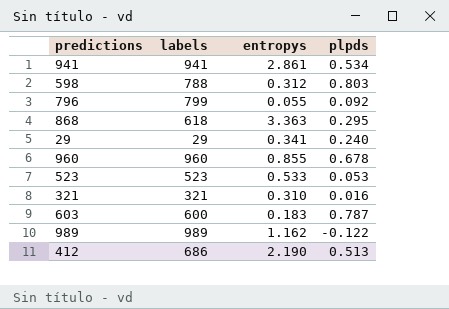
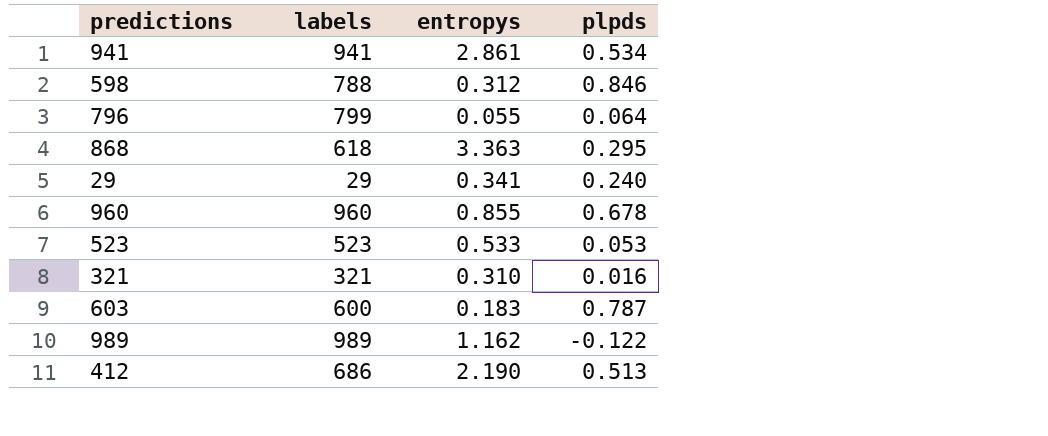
598 | plpds: 0.803 -> 0.846
796 | plpds: 0.092 -> 0.064

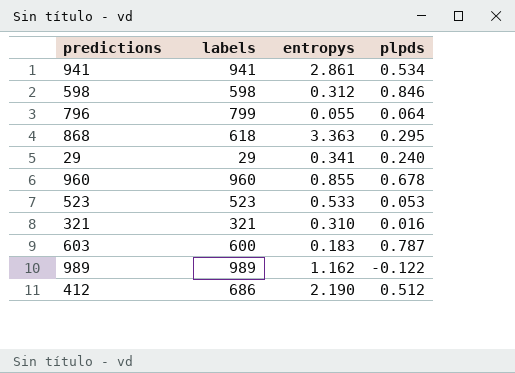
598 | labels: 788 -> 598
412 | plpds: 0.513 -> 0.512

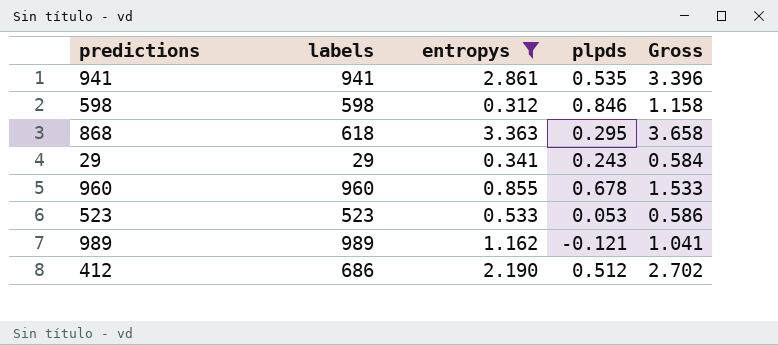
filter: none -> entropys >= 0.312
column Gross | formula: none -> [entropys] + [plpds]
941 | plpds: 0.534 -> 0.535
29 | plpds: 0.240 -> 0.243
989 | plpds: -0.122 -> -0.121

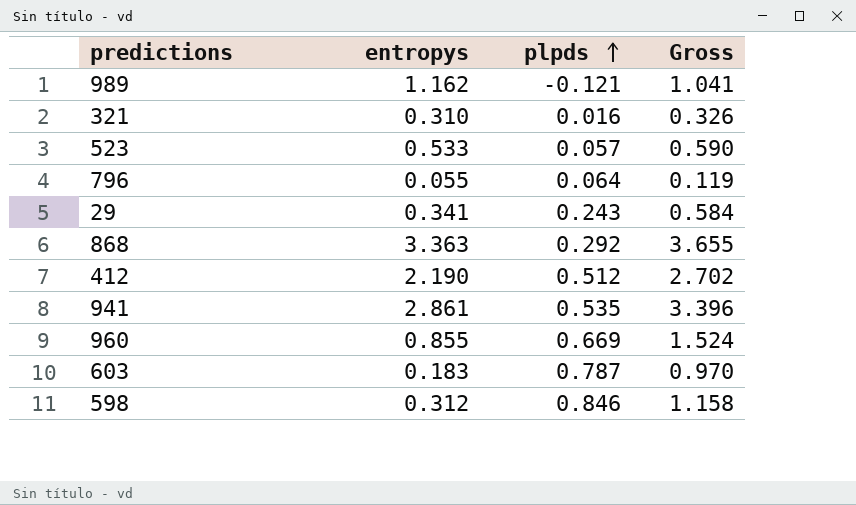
filter: entropys >= 0.312 -> none
row order: none -> plpds ascending
column labels | position: 2 -> none
523 | plpds: 0.053 -> 0.057
523 | Gross: 0.586 -> 0.590
868 | plpds: 0.295 -> 0.292
868 | Gross: 3.658 -> 3.655
960 | plpds: 0.678 -> 0.669
960 | Gross: 1.533 -> 1.524

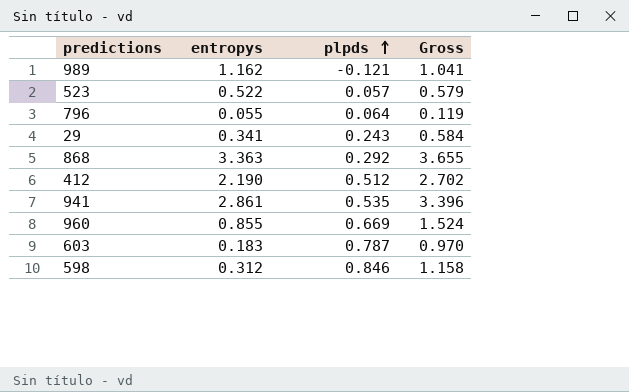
row 321: 0.310 | 0.016 | 0.326 -> none
523 | entropys: 0.533 -> 0.522
523 | Gross: 0.590 -> 0.579

